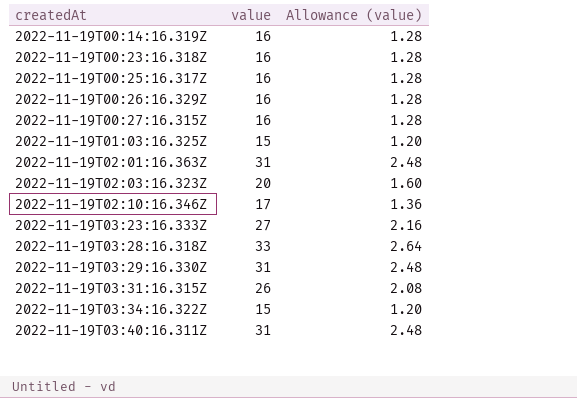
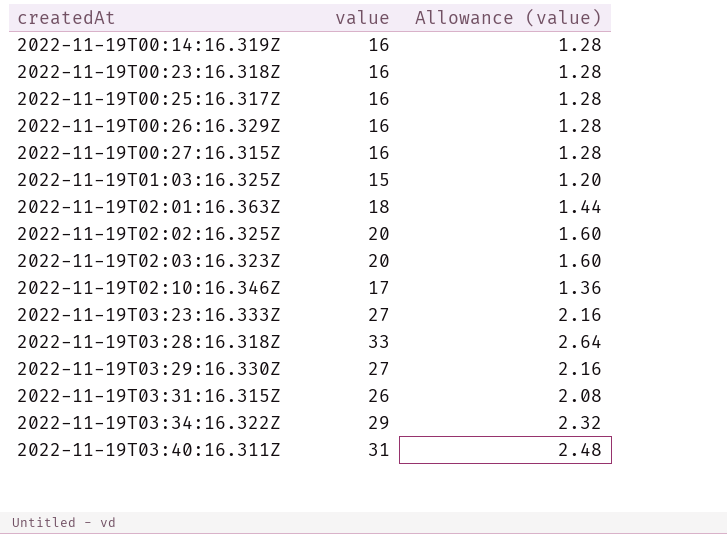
2022-11-19T02:01:16.363Z | value: 31 -> 18
2022-11-19T02:01:16.363Z | Allowance (value): 2.48 -> 1.44
row 2022-11-19T02:02:16.325Z: none -> 20 | 1.60
2022-11-19T03:29:16.330Z | value: 31 -> 27
2022-11-19T03:29:16.330Z | Allowance (value): 2.48 -> 2.16
2022-11-19T03:34:16.322Z | value: 15 -> 29
2022-11-19T03:34:16.322Z | Allowance (value): 1.20 -> 2.32

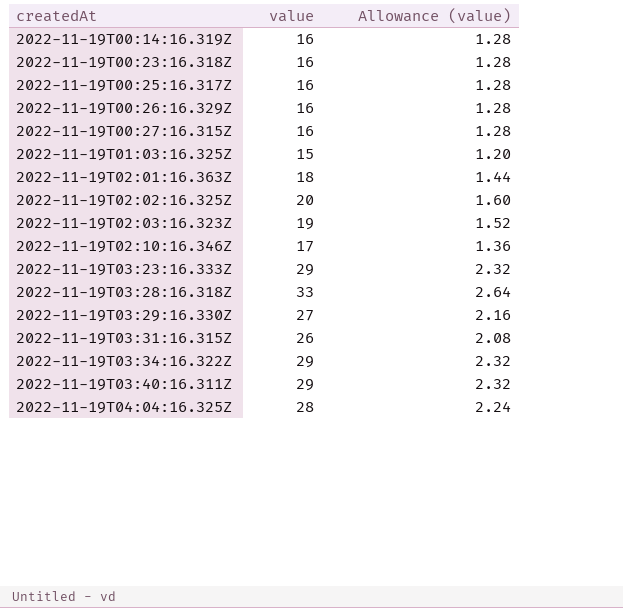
2022-11-19T02:03:16.323Z | value: 20 -> 19
2022-11-19T02:03:16.323Z | Allowance (value): 1.60 -> 1.52
2022-11-19T03:23:16.333Z | value: 27 -> 29
2022-11-19T03:23:16.333Z | Allowance (value): 2.16 -> 2.32
2022-11-19T03:40:16.311Z | value: 31 -> 29
2022-11-19T03:40:16.311Z | Allowance (value): 2.48 -> 2.32
row 2022-11-19T04:04:16.325Z: none -> 28 | 2.24

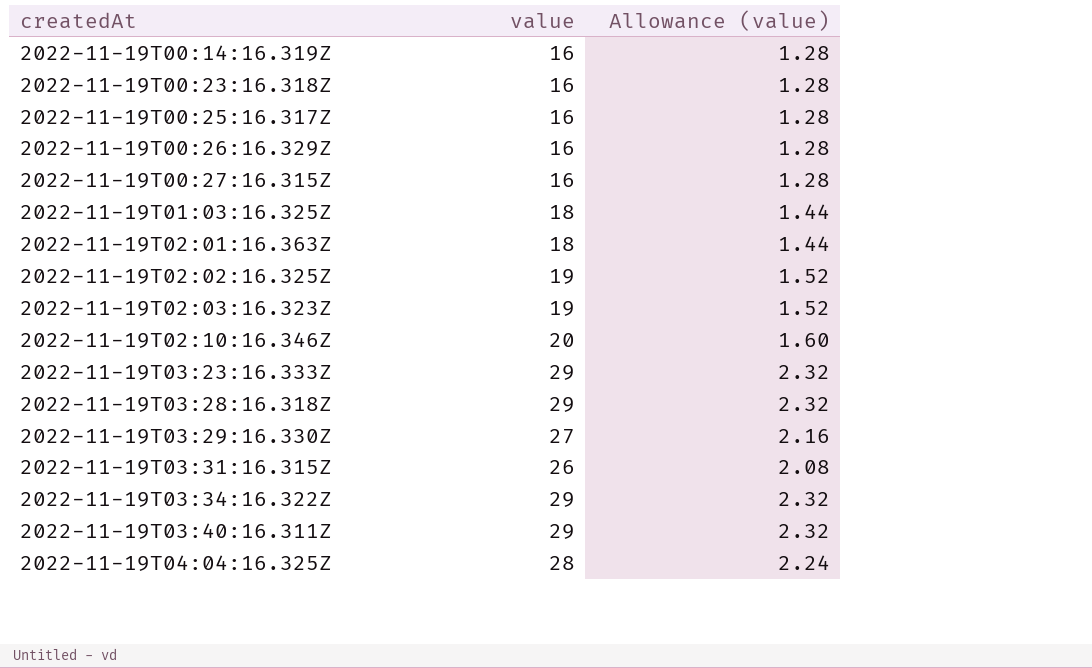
2022-11-19T01:03:16.325Z | value: 15 -> 18
2022-11-19T01:03:16.325Z | Allowance (value): 1.20 -> 1.44
2022-11-19T02:02:16.325Z | value: 20 -> 19
2022-11-19T02:02:16.325Z | Allowance (value): 1.60 -> 1.52
2022-11-19T02:10:16.346Z | value: 17 -> 20
2022-11-19T02:10:16.346Z | Allowance (value): 1.36 -> 1.60
2022-11-19T03:28:16.318Z | value: 33 -> 29
2022-11-19T03:28:16.318Z | Allowance (value): 2.64 -> 2.32

